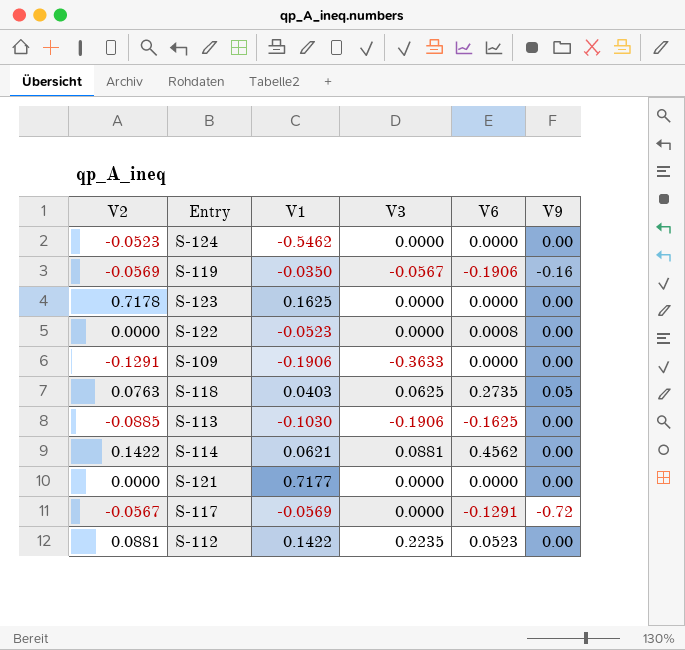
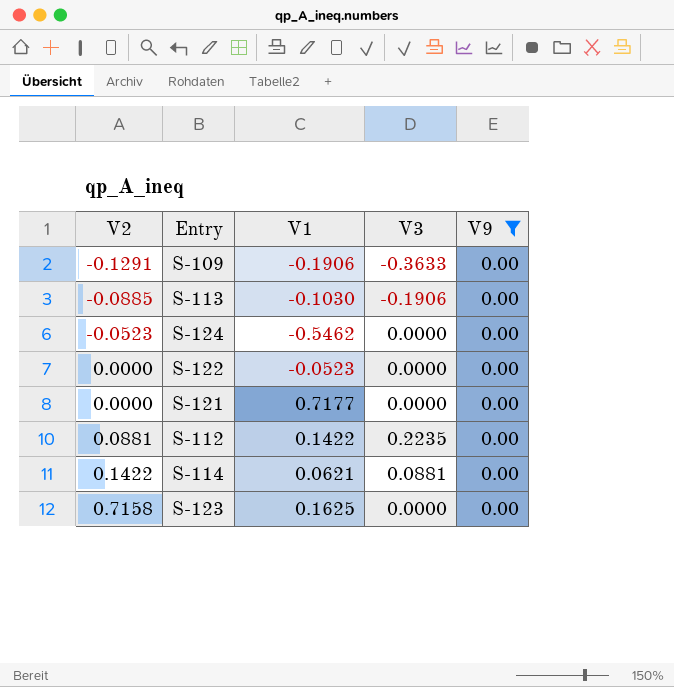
filter: none -> V9 = 0.00
row order: none -> V2 ascending
column V6 | position: 5 -> none
S-123 | V2: 0.7178 -> 0.7158

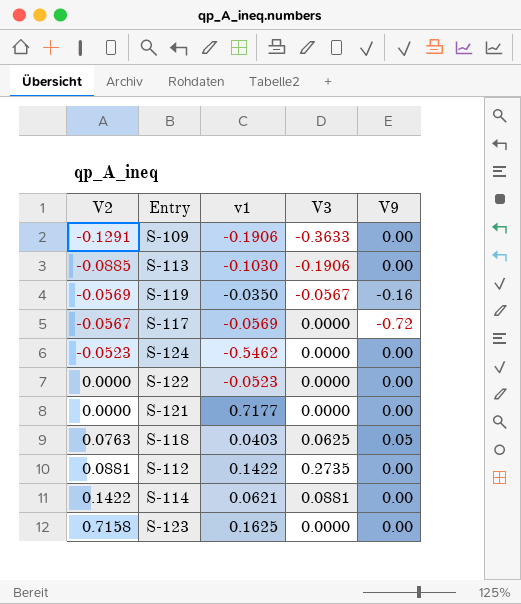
filter: V9 = 0.00 -> none
column name: V1 -> v1
S-112 | V3: 0.2235 -> 0.2735

